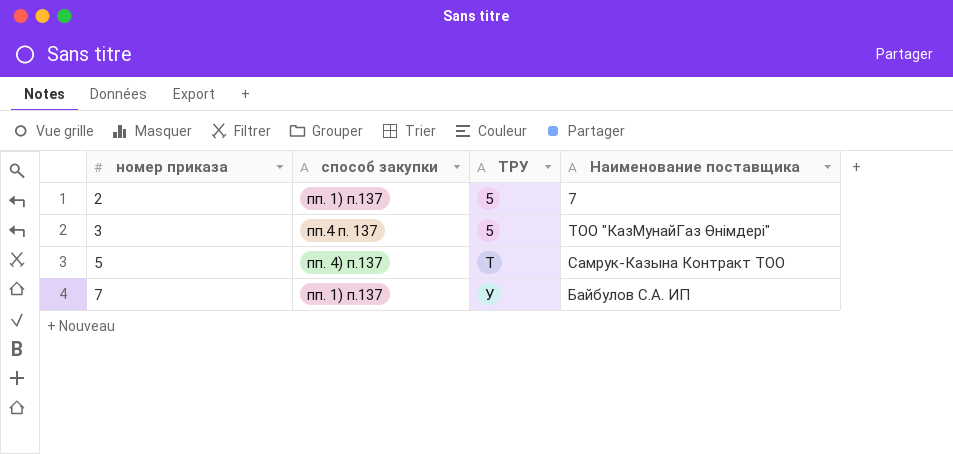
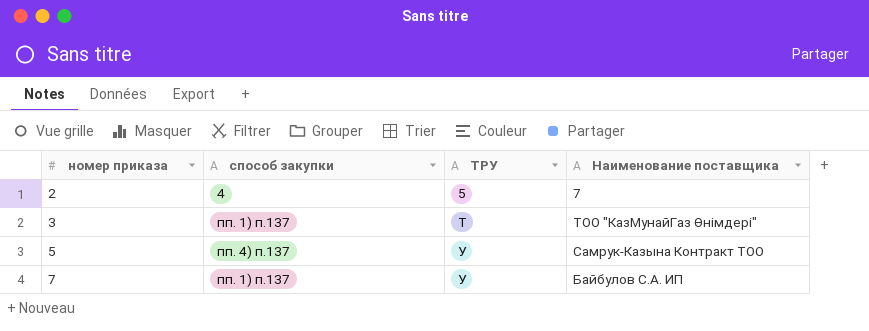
2 | способ закупки: пп. 1) п.137 -> 4
3 | способ закупки: пп.4 п. 137 -> пп. 1) п.137
3 | ТРУ: 5 -> Т
5 | ТРУ: Т -> У

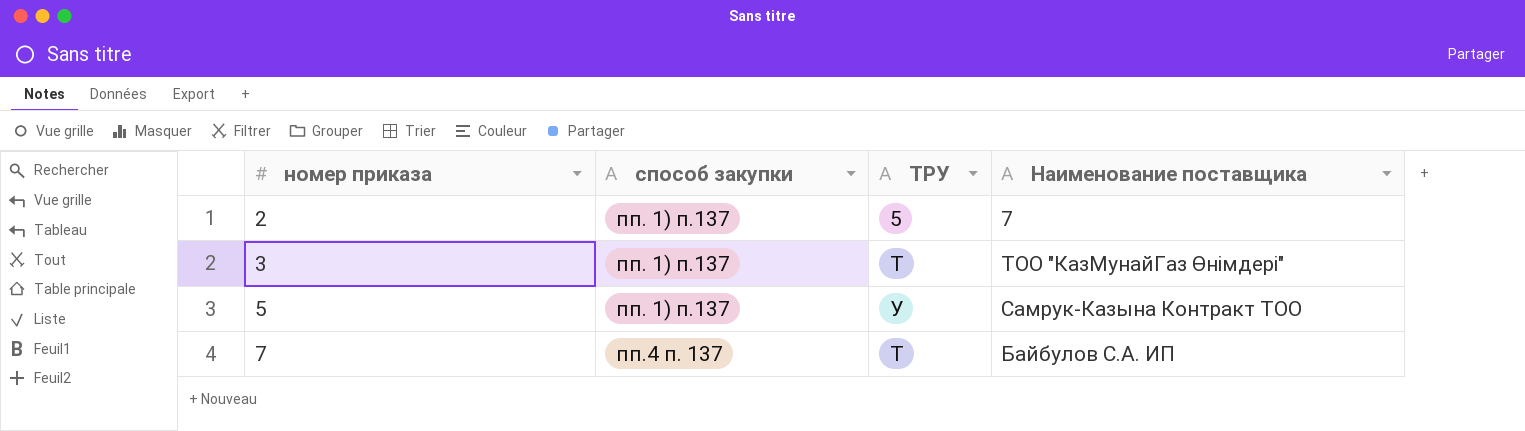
2 | способ закупки: 4 -> пп. 1) п.137
5 | способ закупки: пп. 4) п.137 -> пп. 1) п.137
7 | способ закупки: пп. 1) п.137 -> пп.4 п. 137
7 | ТРУ: У -> Т

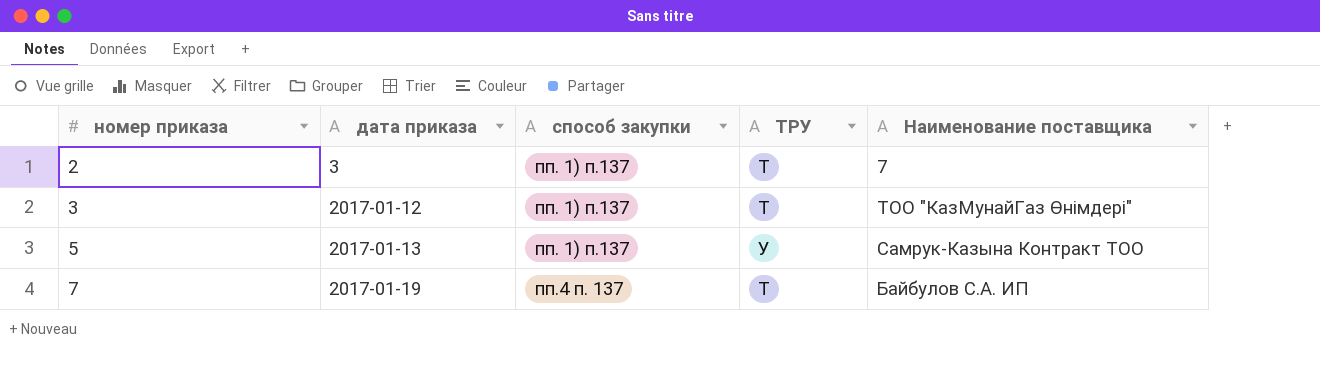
column дата приказа | position: none -> 2
2 | ТРУ: 5 -> Т

